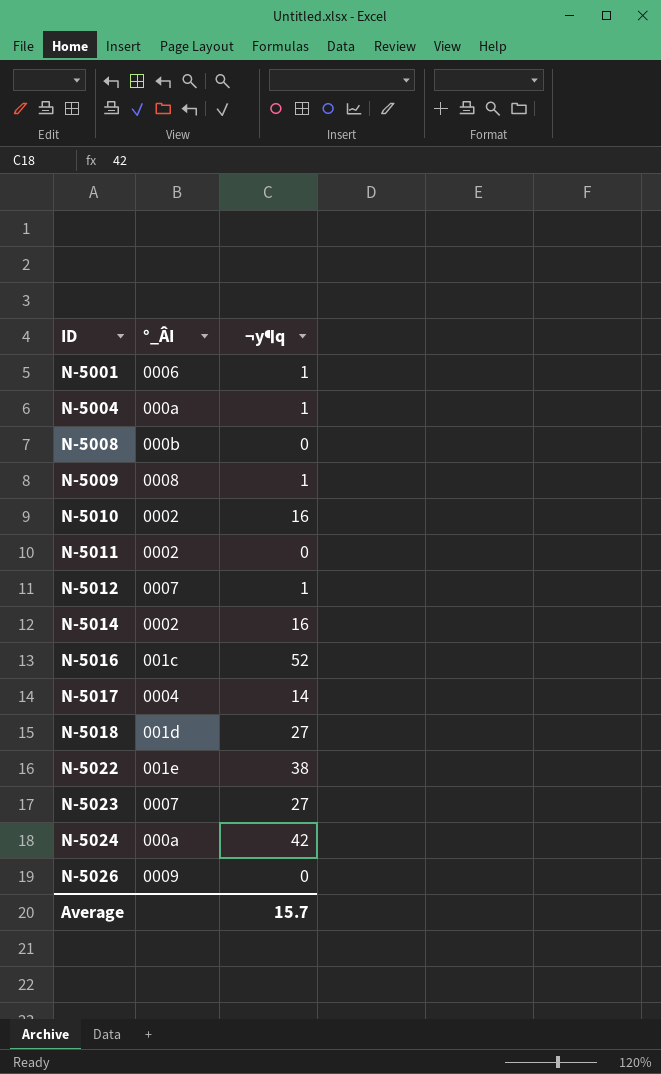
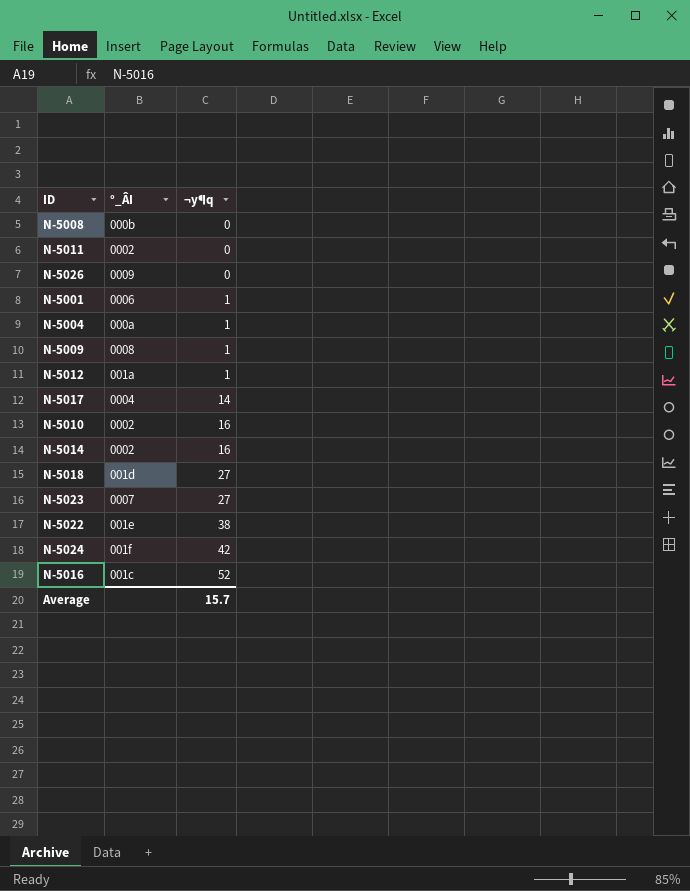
row order: ID ascending -> ¬y¶q ascending
N-5012 | °_ÂI: 0007 -> 001a
N-5024 | °_ÂI: 000a -> 001f

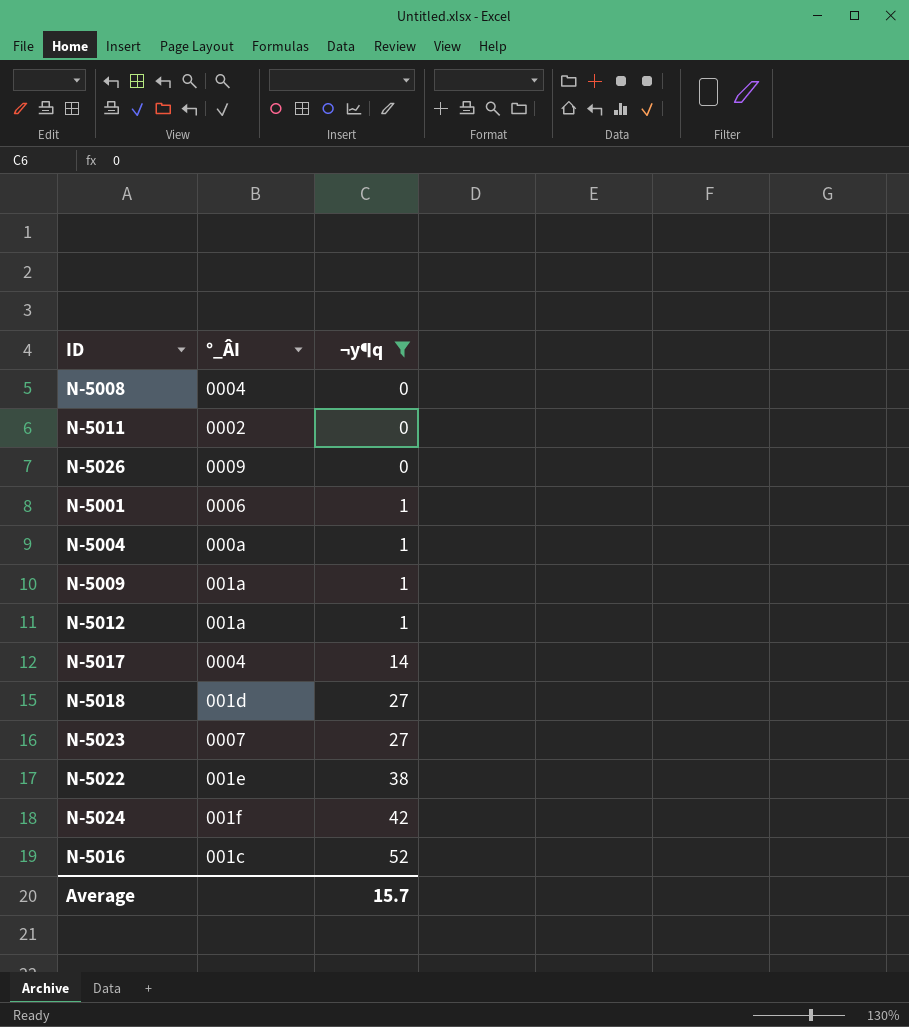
filter: none -> ¬y¶q != 16
N-5008 | °_ÂI: 000b -> 0004
N-5009 | °_ÂI: 0008 -> 001a

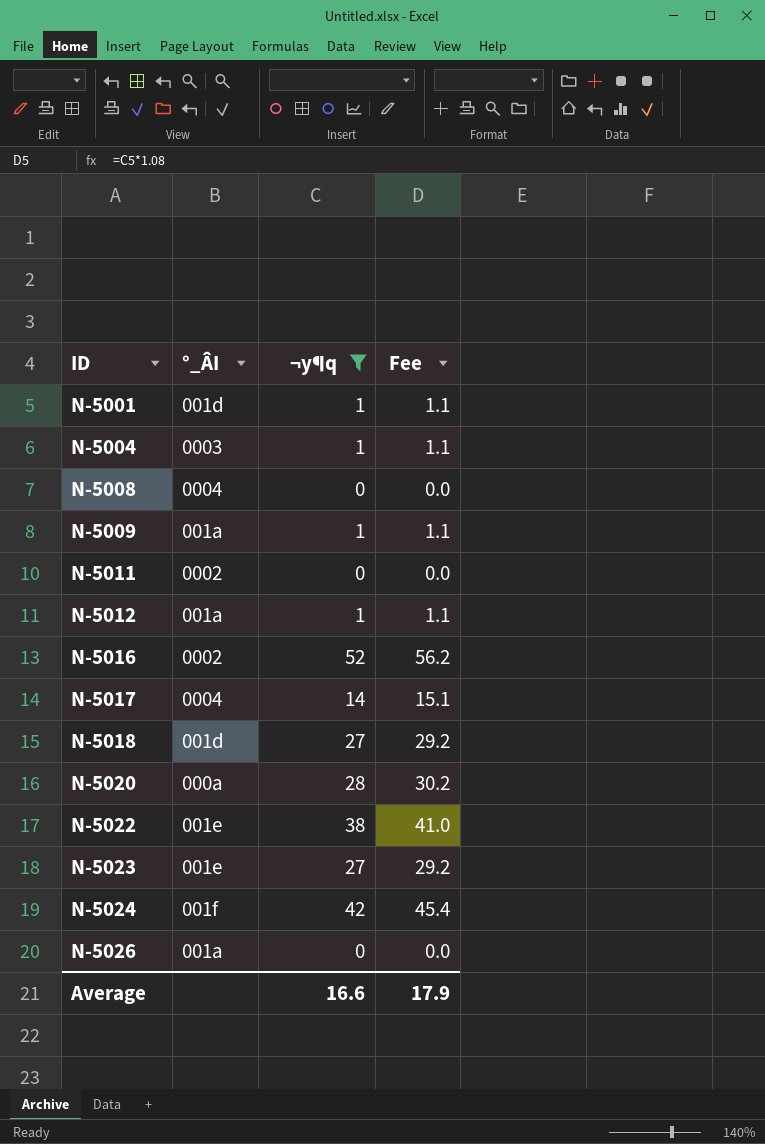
row order: ¬y¶q ascending -> ID ascending
column Fee | formula: none -> [¬y¶q] * 1.08
N-5001 | °_ÂI: 0006 -> 001d
N-5004 | °_ÂI: 000a -> 0003
N-5016 | °_ÂI: 001c -> 0002
row N-5020: none -> 000a | 28 | 30.2
N-5023 | °_ÂI: 0007 -> 001e
N-5026 | °_ÂI: 0009 -> 001a
Average | ¬y¶q: 15.7 -> 16.6

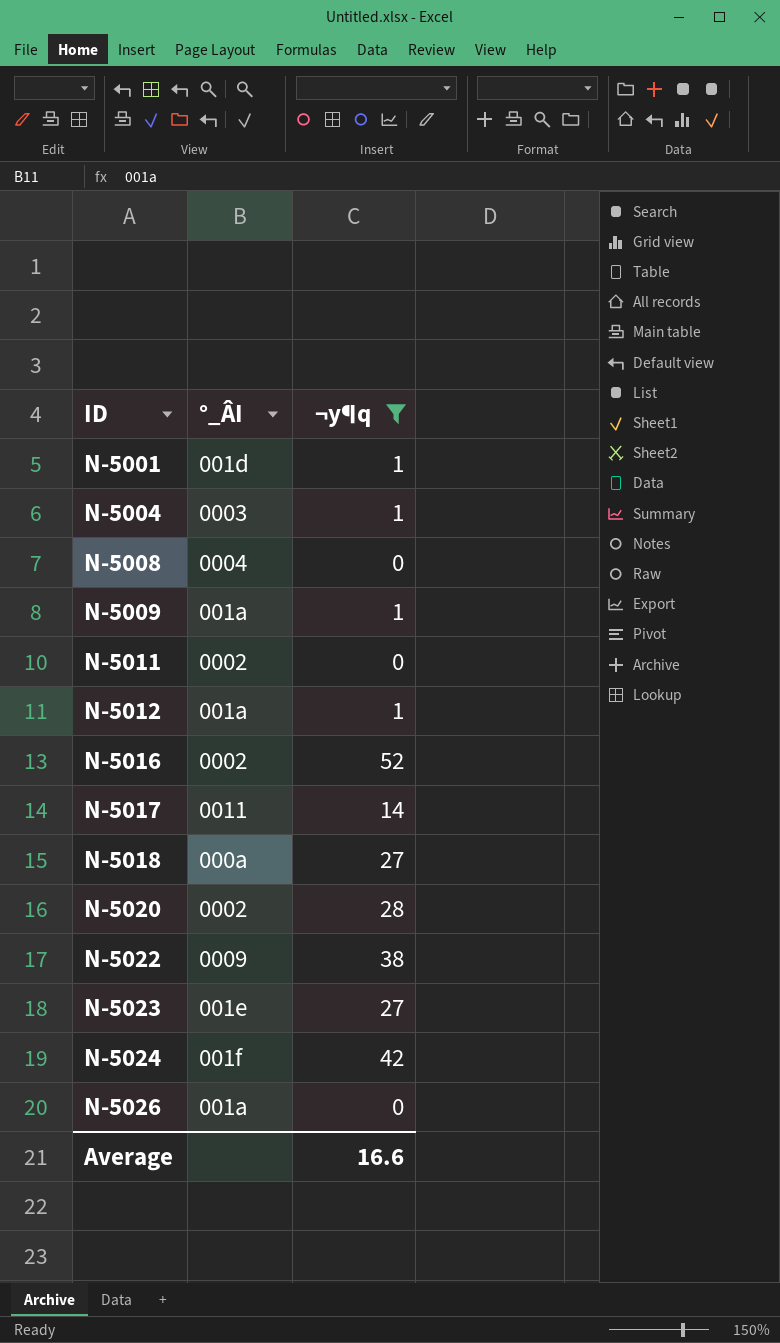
column Fee | formula: [¬y¶q] * 1.08 -> none
N-5017 | °_ÂI: 0004 -> 0011
N-5018 | °_ÂI: 001d -> 000a
N-5020 | °_ÂI: 000a -> 0002
N-5022 | °_ÂI: 001e -> 0009

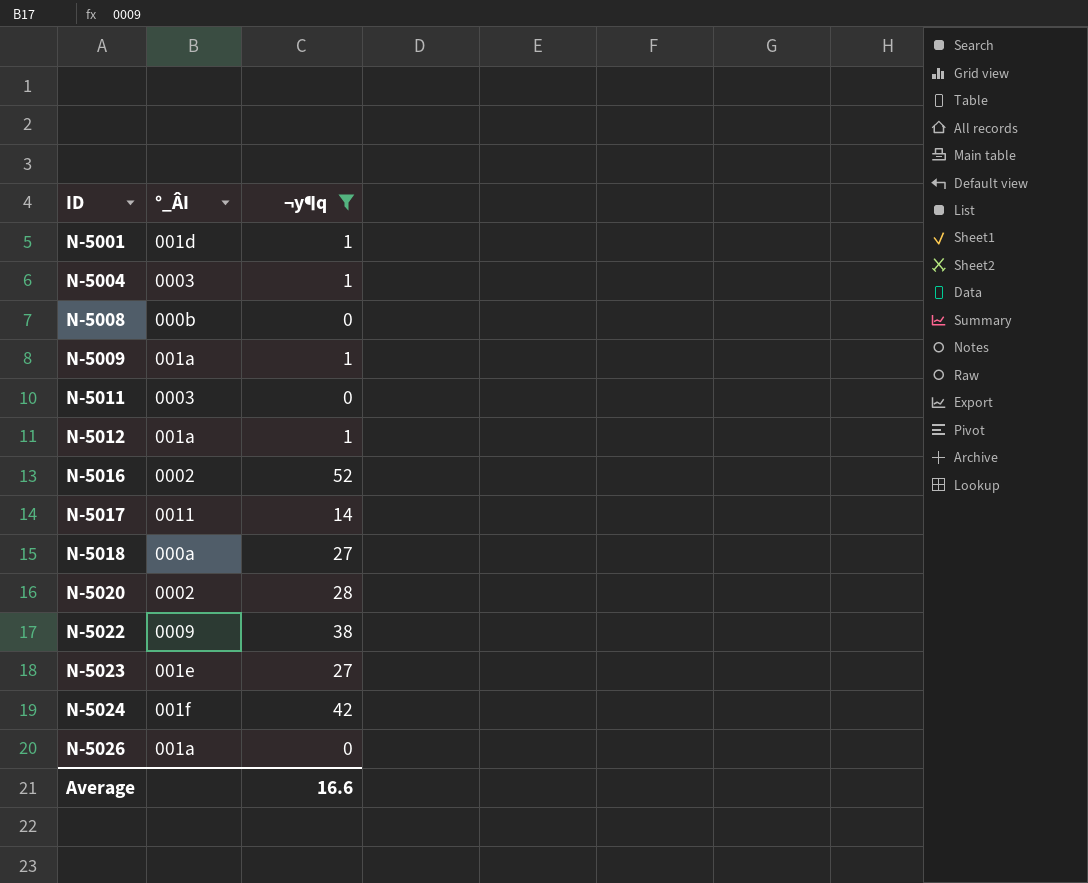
N-5008 | °_ÂI: 0004 -> 000b
N-5011 | °_ÂI: 0002 -> 0003

